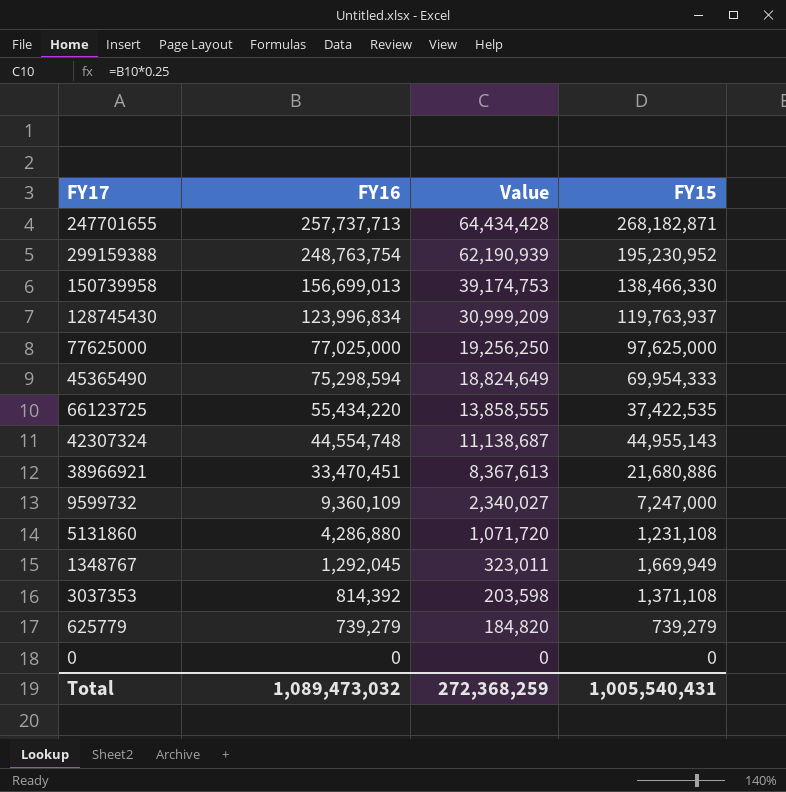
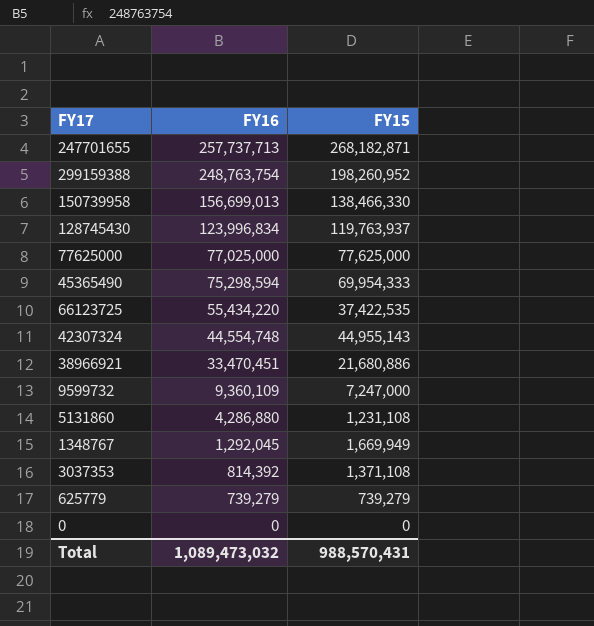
column Value | formula: [FY16] * 0.25 -> none
299159388 | FY15: 195,230,952 -> 198,260,952
77625000 | FY15: 97,625,000 -> 77,625,000
Total | FY15: 1,005,540,431 -> 988,570,431

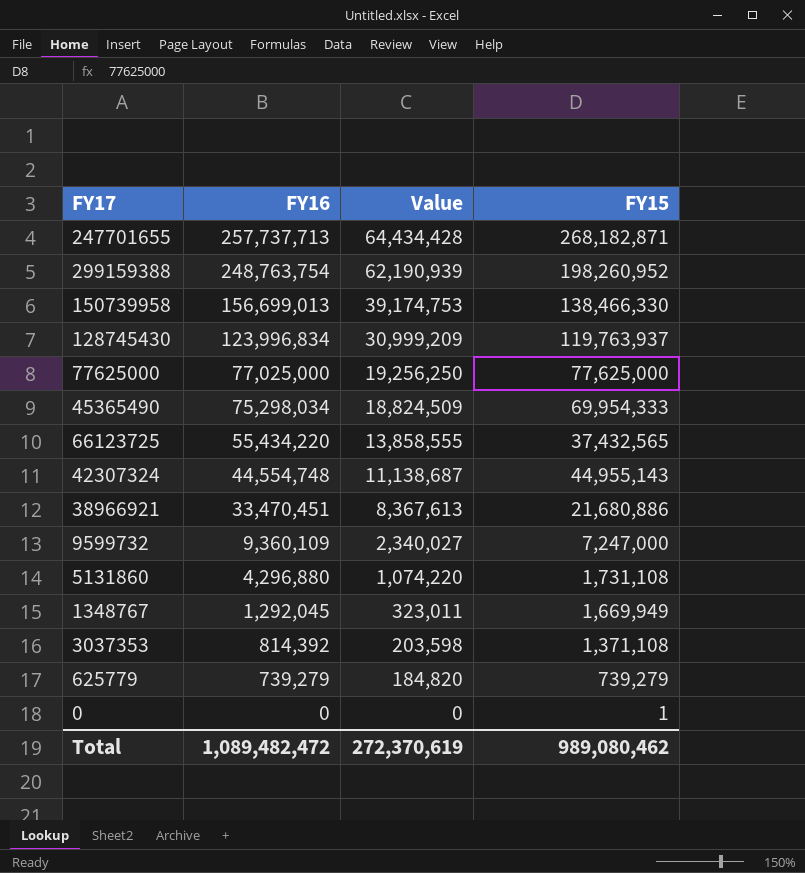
column Value | formula: none -> [FY16] * 0.25
45365490 | FY16: 75,298,594 -> 75,298,034
66123725 | FY15: 37,422,535 -> 37,432,565
5131860 | FY16: 4,286,880 -> 4,296,880
5131860 | FY15: 1,231,108 -> 1,731,108
0 | FY15: 0 -> 1
Total | FY16: 1,089,473,032 -> 1,089,482,472
Total | FY15: 988,570,431 -> 989,080,462

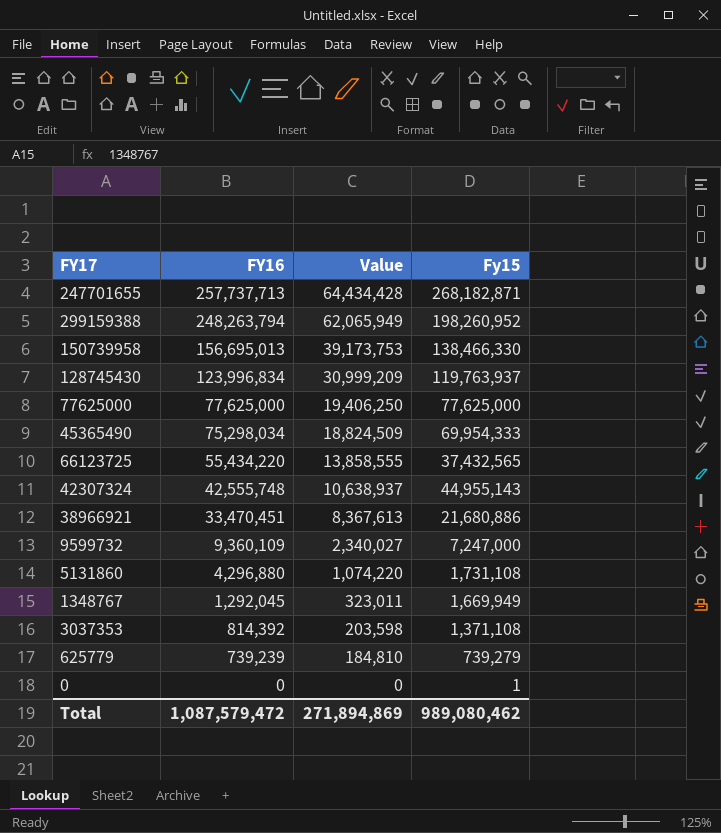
column name: FY15 -> Fy15
299159388 | FY16: 248,763,754 -> 248,263,794
299159388 | Value: 62,190,939 -> 62,065,949
150739958 | FY16: 156,699,013 -> 156,695,013
150739958 | Value: 39,174,753 -> 39,173,753
77625000 | FY16: 77,025,000 -> 77,625,000
77625000 | Value: 19,256,250 -> 19,406,250
42307324 | FY16: 44,554,748 -> 42,555,748
42307324 | Value: 11,138,687 -> 10,638,937
625779 | FY16: 739,279 -> 739,239
625779 | Value: 184,820 -> 184,810
Total | FY16: 1,089,482,472 -> 1,087,579,472
Total | Value: 272,370,619 -> 271,894,869

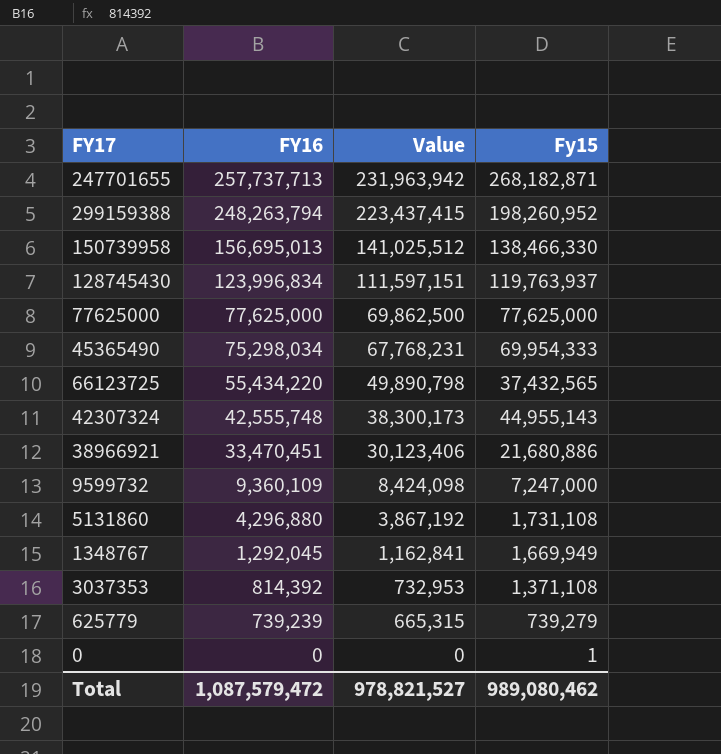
column Value | formula: [FY16] * 0.25 -> [FY16] * 0.9
Total | Value: 271,894,869 -> 978,821,527

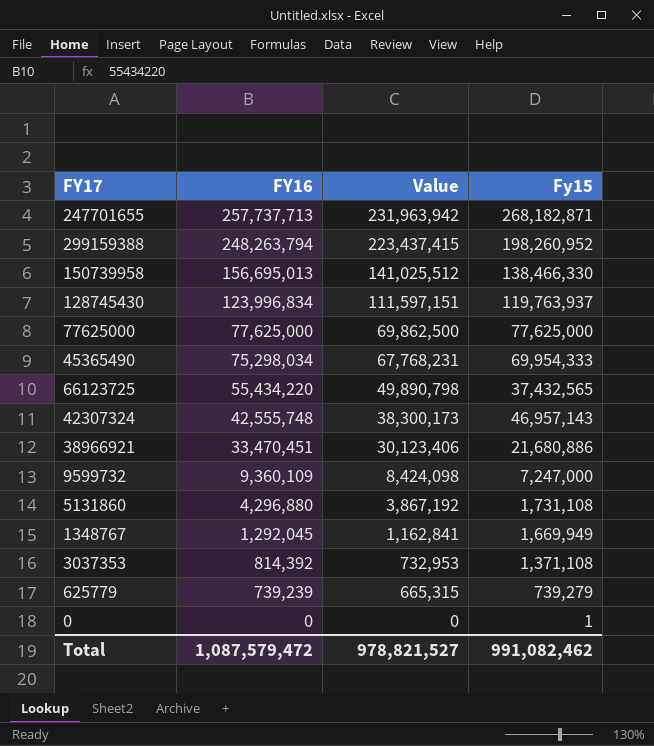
42307324 | Fy15: 44,955,143 -> 46,957,143
Total | Fy15: 989,080,462 -> 991,082,462

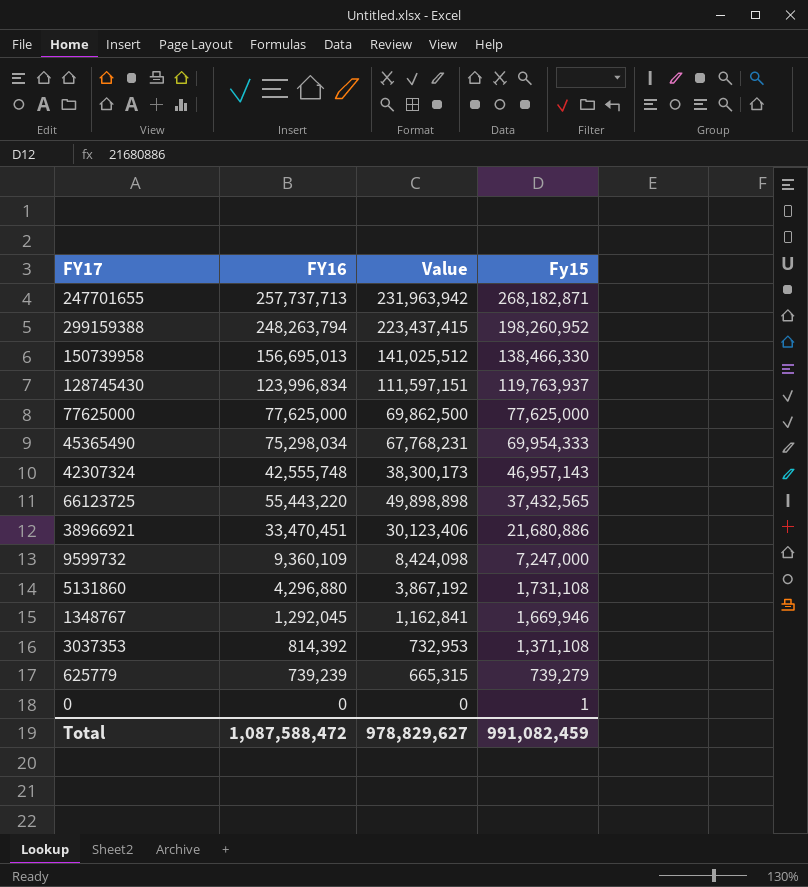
row order: FY16 descending -> Fy15 descending
66123725 | FY16: 55,434,220 -> 55,443,220
66123725 | Value: 49,890,798 -> 49,898,898
1348767 | Fy15: 1,669,949 -> 1,669,946
Total | FY16: 1,087,579,472 -> 1,087,588,472
Total | Value: 978,821,527 -> 978,829,627
Total | Fy15: 991,082,462 -> 991,082,459

